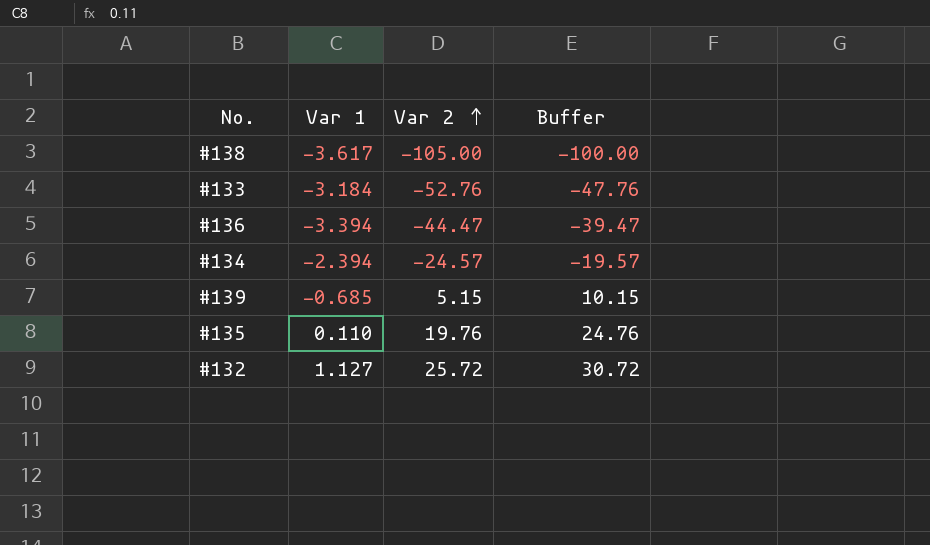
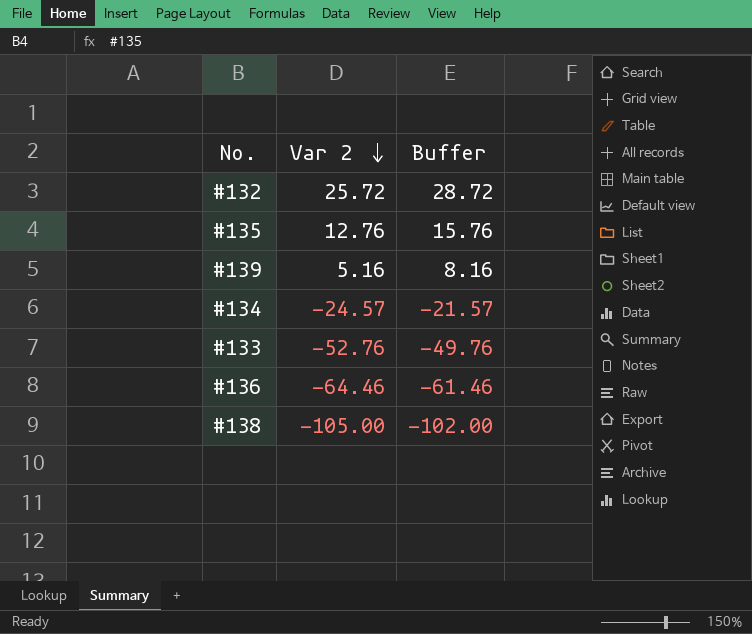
row order: Var 2 ascending -> Var 2 descending
column Var 1 | position: 2 -> none
column Buffer | formula: [Var 2] + 5 -> [Var 2] + 3
#135 | Var 2: 19.76 -> 12.76
#139 | Var 2: 5.15 -> 5.16
#136 | Var 2: -44.47 -> -64.46

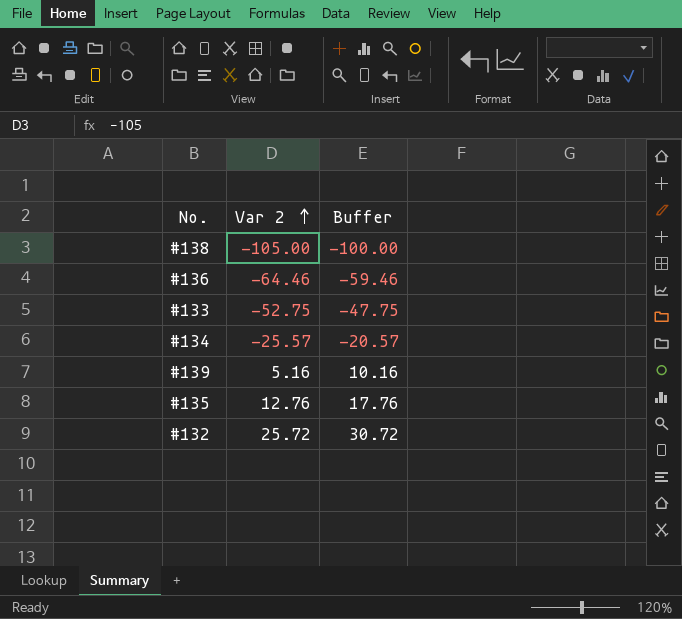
row order: Var 2 descending -> Var 2 ascending
column Buffer | formula: [Var 2] + 3 -> [Var 2] + 5
#133 | Var 2: -52.76 -> -52.75
#134 | Var 2: -24.57 -> -25.57

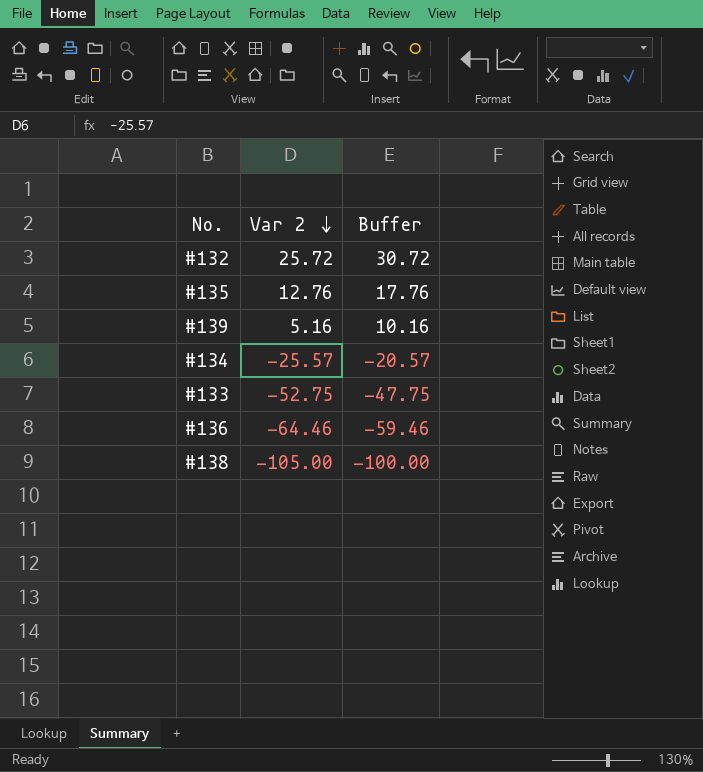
row order: Var 2 ascending -> Var 2 descending

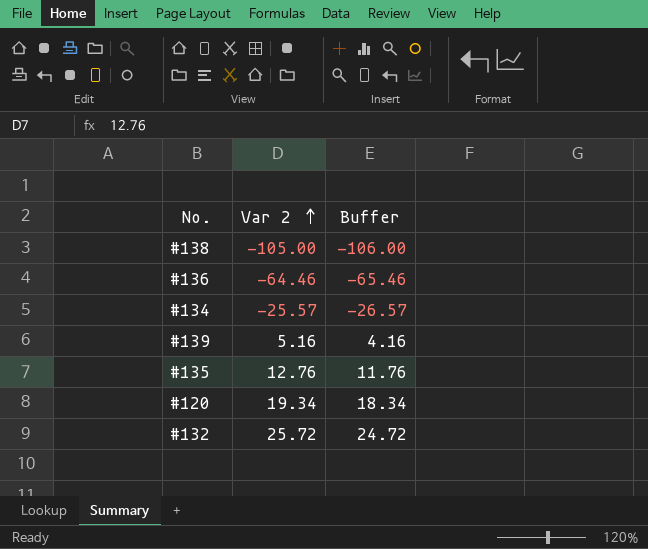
row order: Var 2 descending -> Var 2 ascending
column Buffer | formula: [Var 2] + 5 -> [Var 2] - 1
row #133: -52.75 | -47.75 -> none
row #120: none -> 19.34 | 18.34

